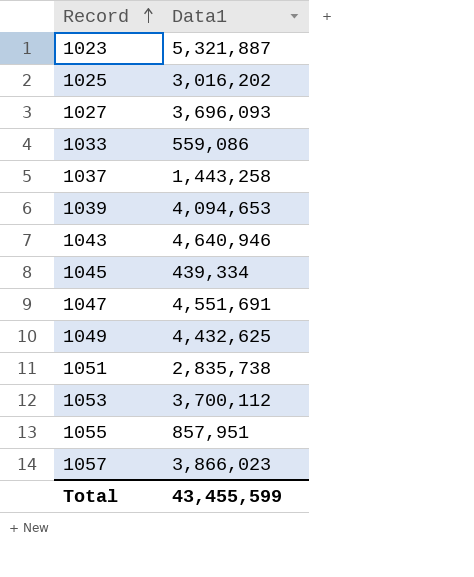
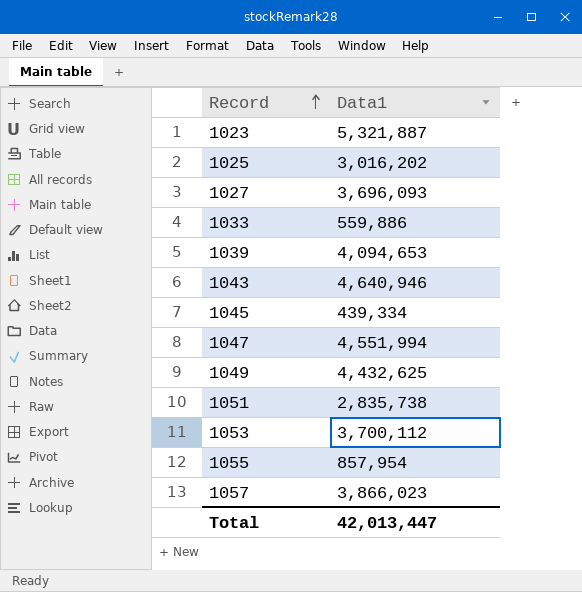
row 1037: 1,443,258 -> none
1033 | Data1: 559,086 -> 559,886
1047 | Data1: 4,551,691 -> 4,551,994
1055 | Data1: 857,951 -> 857,954
Total | Data1: 43,455,599 -> 42,013,447

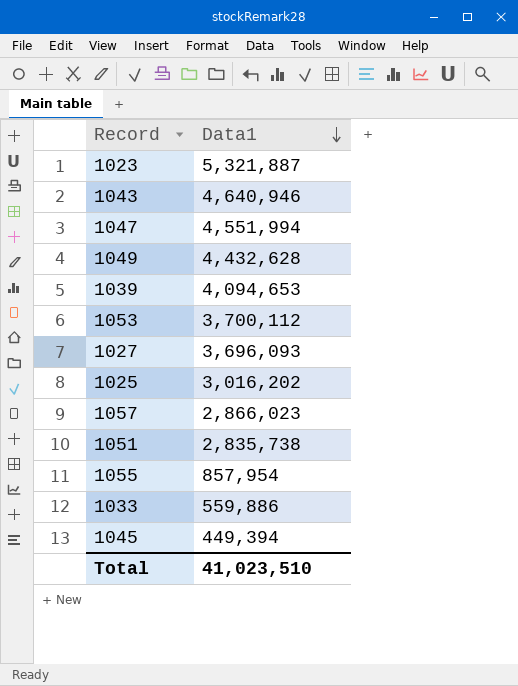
row order: Record ascending -> Data1 descending
1049 | Data1: 4,432,625 -> 4,432,628
1057 | Data1: 3,866,023 -> 2,866,023
1045 | Data1: 439,334 -> 449,394
Total | Data1: 42,013,447 -> 41,023,510

